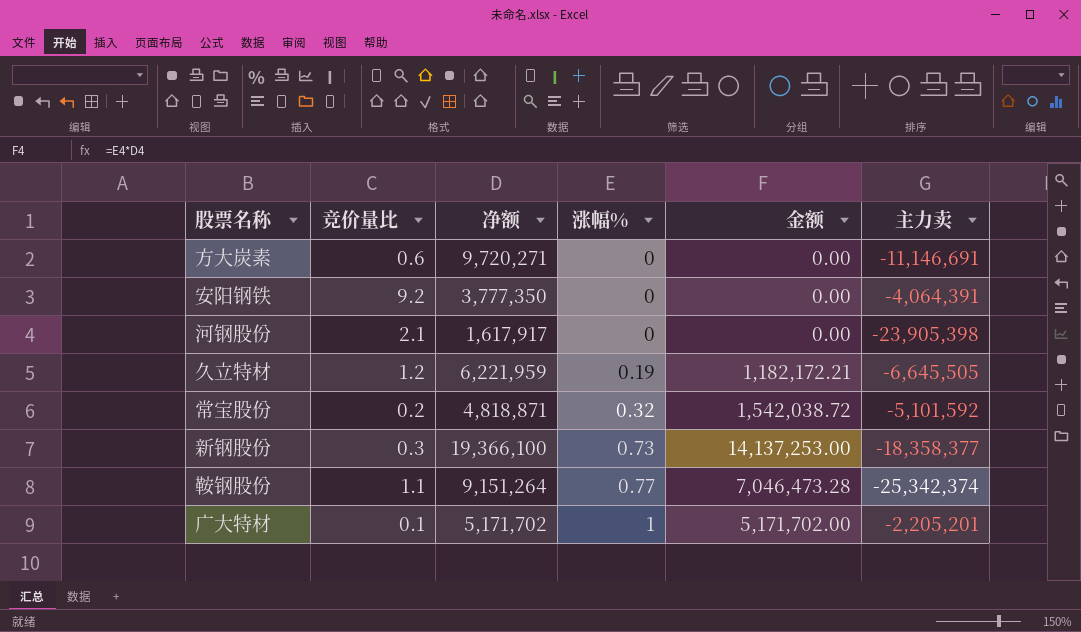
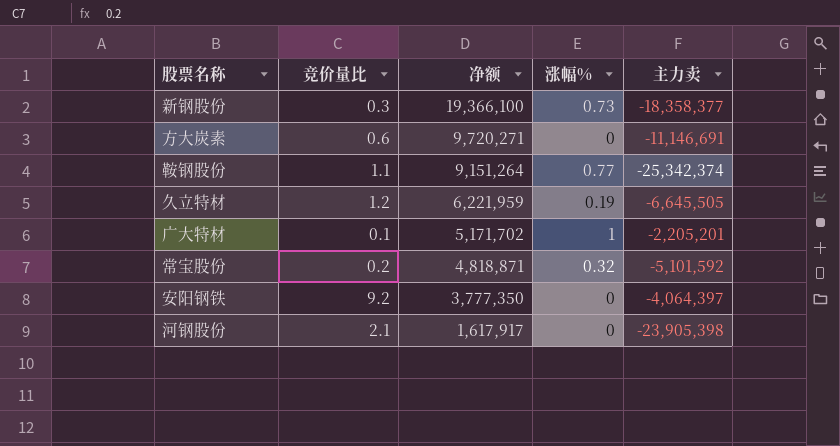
row order: 涨幅% ascending -> 净额 descending
column 金额 | formula: [净额] * [涨幅%] -> none
安阳钢铁 | 主力卖: -4,064,391 -> -4,064,397

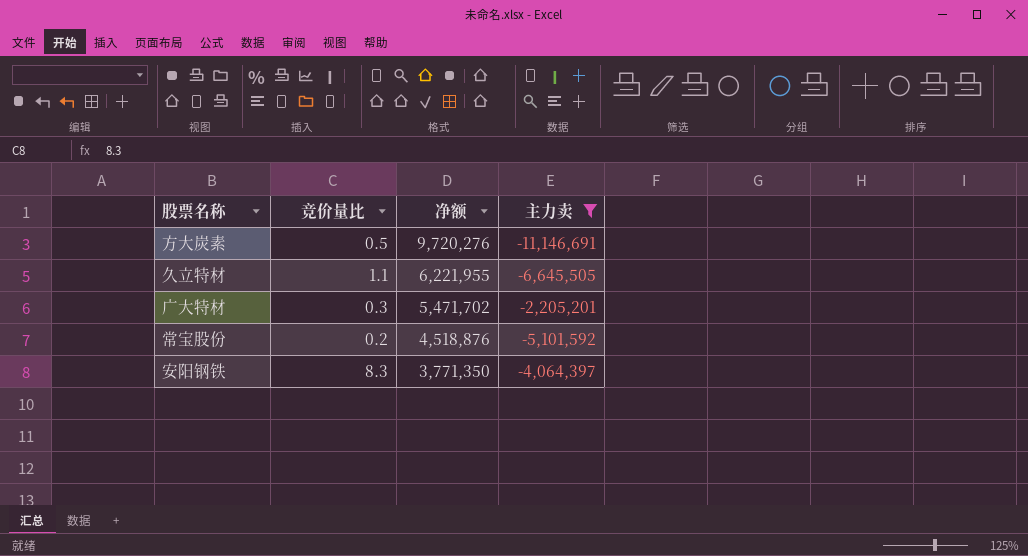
filter: none -> 主力卖 >= -11,146,691
column 涨幅% | position: 4 -> none
方大炭素 | 竞价量比: 0.6 -> 0.5
方大炭素 | 净额: 9,720,271 -> 9,720,276
久立特材 | 竞价量比: 1.2 -> 1.1
久立特材 | 净额: 6,221,959 -> 6,221,955
广大特材 | 竞价量比: 0.1 -> 0.3
广大特材 | 净额: 5,171,702 -> 5,471,702
常宝股份 | 净额: 4,818,871 -> 4,518,876
安阳钢铁 | 竞价量比: 9.2 -> 8.3
安阳钢铁 | 净额: 3,777,350 -> 3,771,350

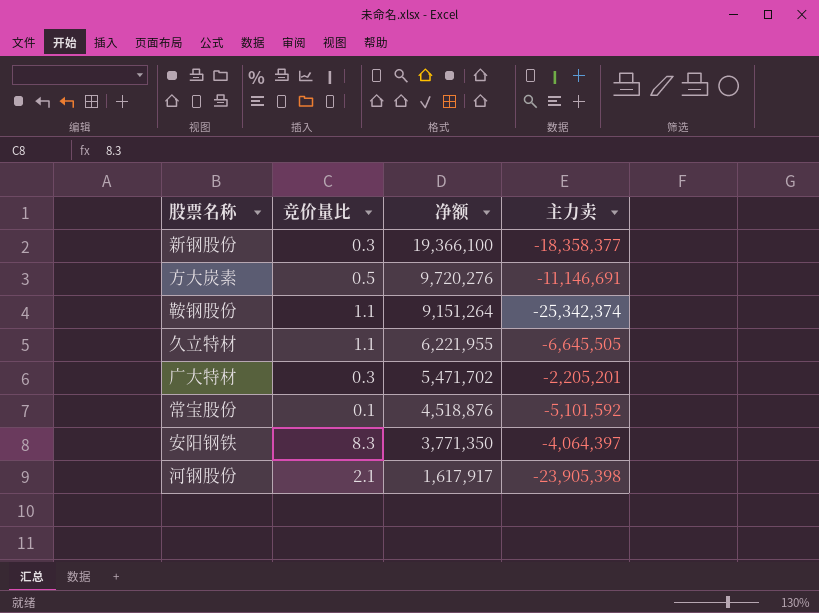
filter: 主力卖 >= -11,146,691 -> none
常宝股份 | 竞价量比: 0.2 -> 0.1

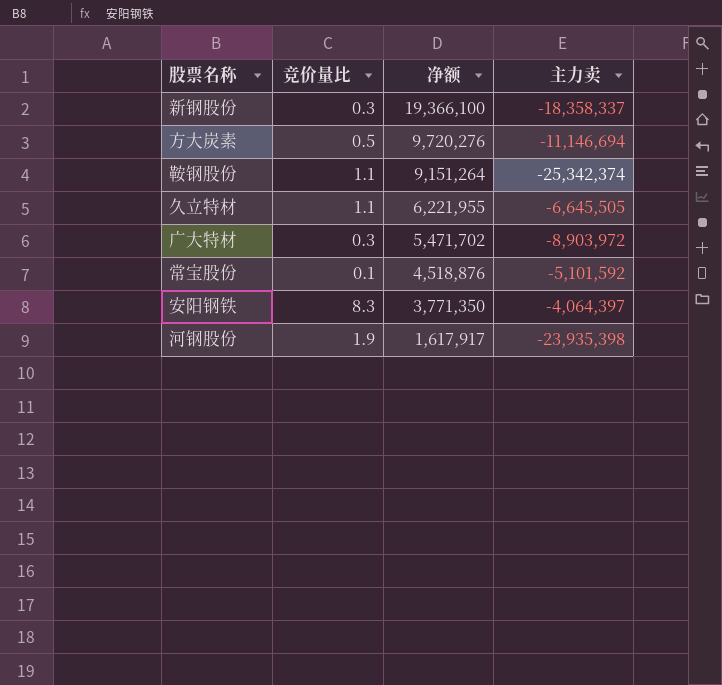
新钢股份 | 主力卖: -18,358,377 -> -18,358,337
方大炭素 | 主力卖: -11,146,691 -> -11,146,694
广大特材 | 主力卖: -2,205,201 -> -8,903,972
河钢股份 | 竞价量比: 2.1 -> 1.9
河钢股份 | 主力卖: -23,905,398 -> -23,935,398

